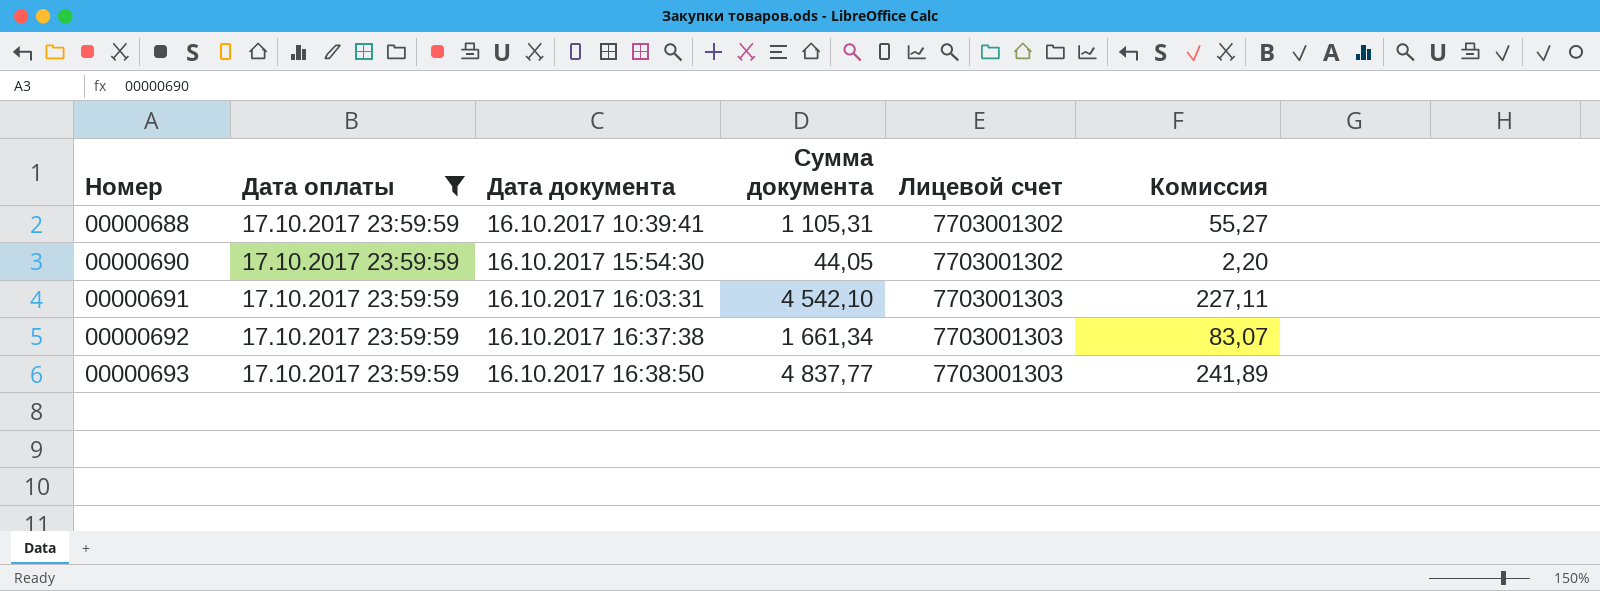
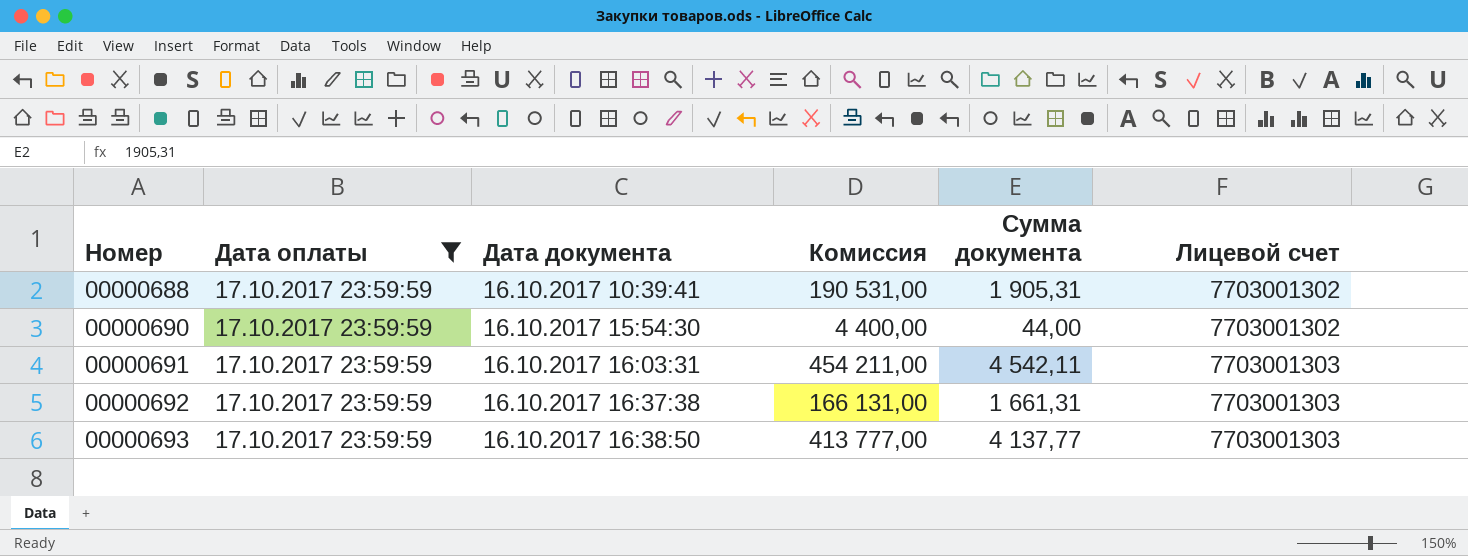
column Комиссия | formula: [Сумма документа] * 0,05 -> [Сумма документа] * 100
column Комиссия | position: 6 -> 4
00000688 | Сумма документа: 1 105,31 -> 1 905,31
00000690 | Сумма документа: 44,05 -> 44,00
00000691 | Сумма документа: 4 542,10 -> 4 542,11
00000692 | Сумма документа: 1 661,34 -> 1 661,31
00000693 | Сумма документа: 4 837,77 -> 4 137,77

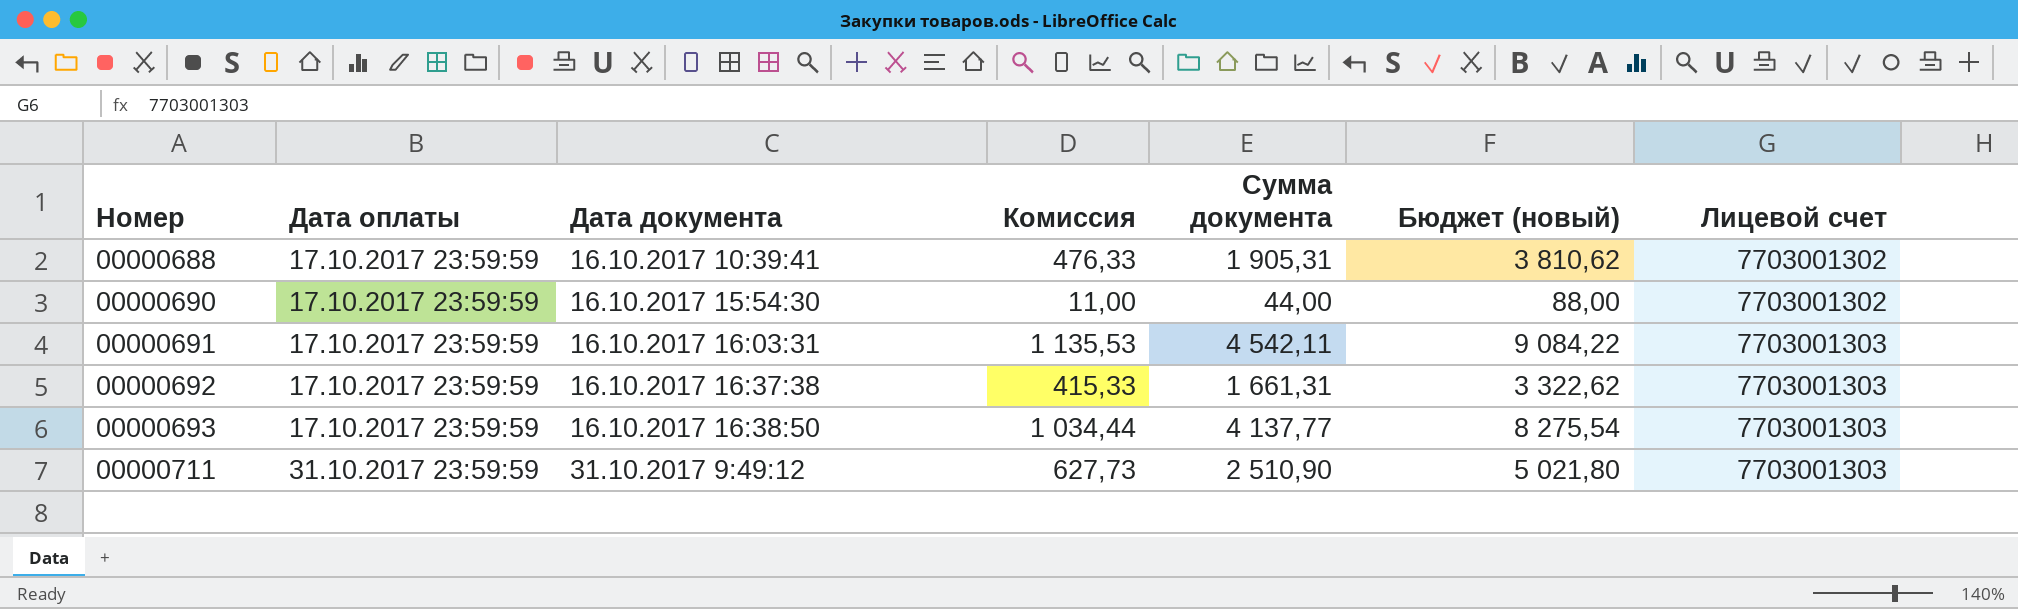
filter: Дата оплаты = 17.10.2017 23:59:59 -> none
column Комиссия | formula: [Сумма документа] * 100 -> [Сумма документа] * 0,25
column Бюджет (новый) | formula: none -> [Сумма документа] * 2

